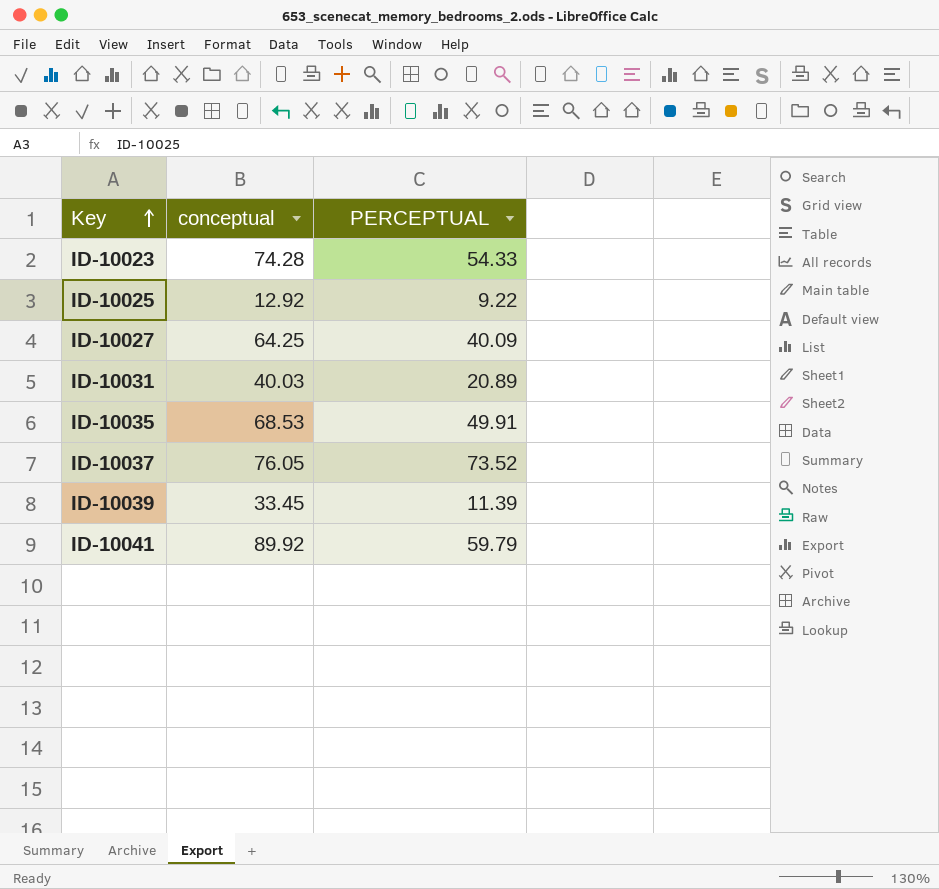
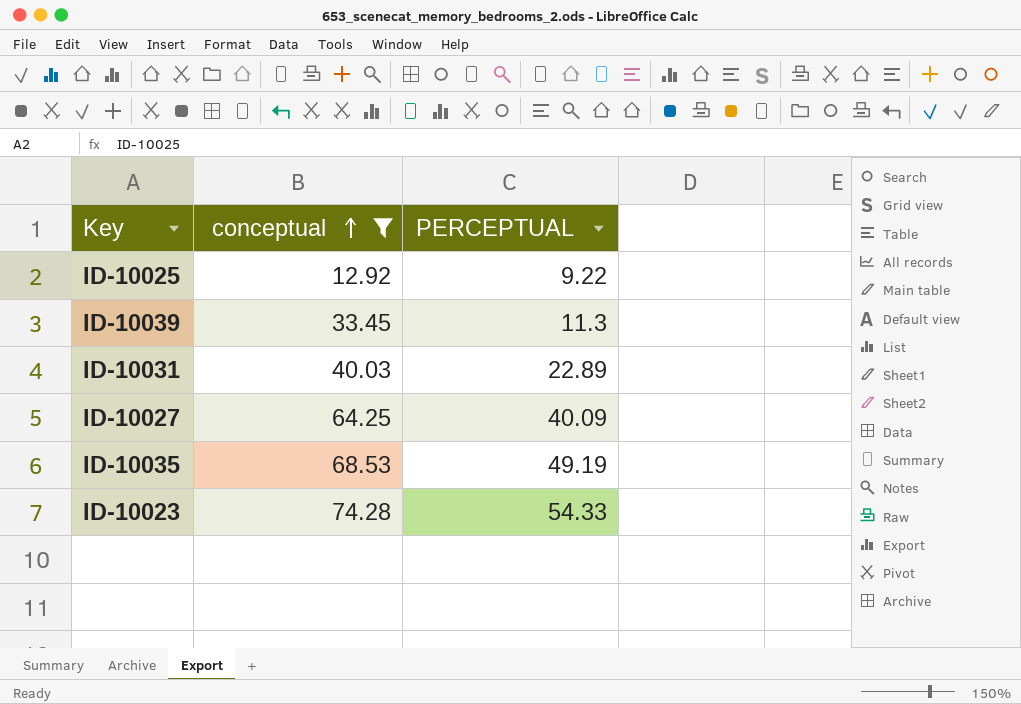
filter: none -> conceptual <= 74.28
row order: Key ascending -> conceptual ascending
ID-10039 | PERCEPTUAL: 11.39 -> 11.3
ID-10031 | PERCEPTUAL: 20.89 -> 22.89
ID-10035 | PERCEPTUAL: 49.91 -> 49.19

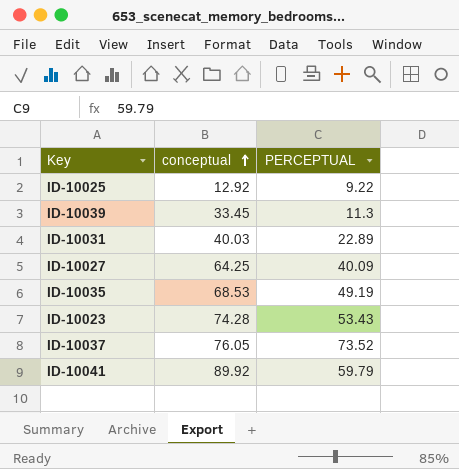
filter: conceptual <= 74.28 -> none
ID-10023 | PERCEPTUAL: 54.33 -> 53.43

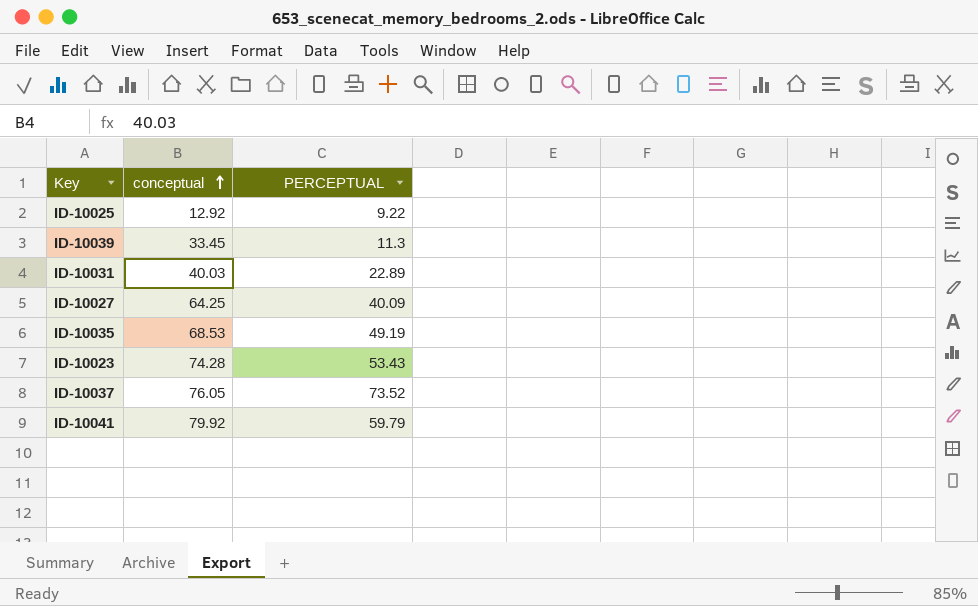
ID-10041 | conceptual: 89.92 -> 79.92

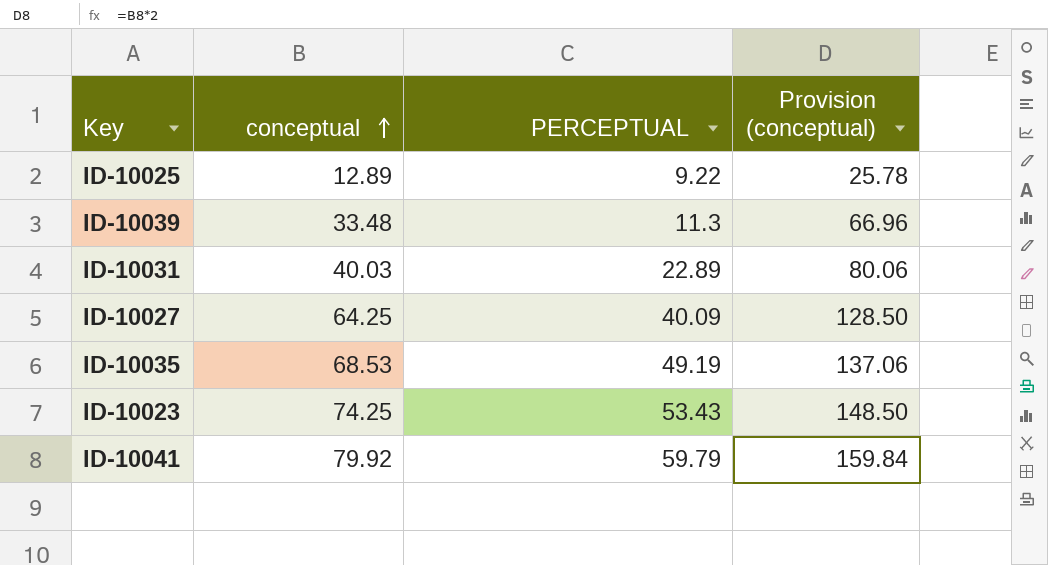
column Provision (conceptual) | formula: none -> [conceptual] * 2
row ID-10037: 76.05 | 73.52 -> none
ID-10025 | conceptual: 12.92 -> 12.89
ID-10039 | conceptual: 33.45 -> 33.48
ID-10023 | conceptual: 74.28 -> 74.25

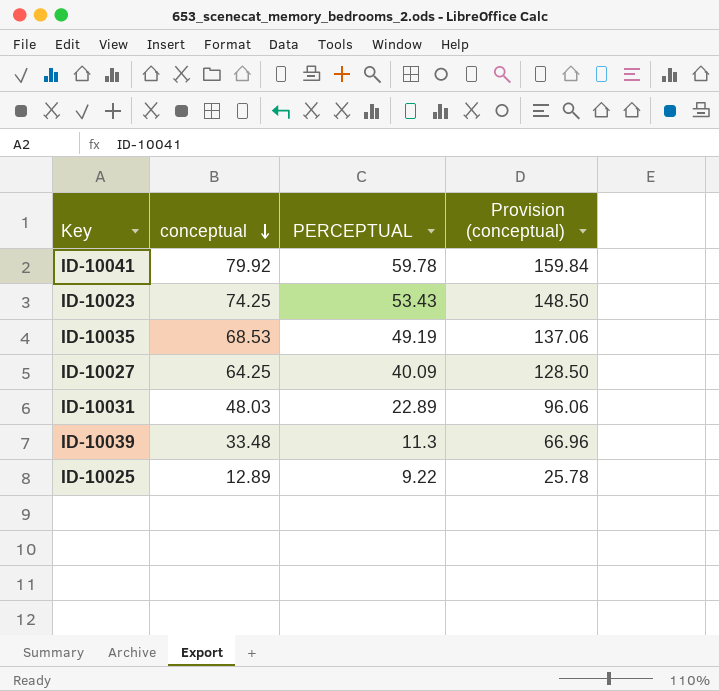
row order: conceptual ascending -> conceptual descending
ID-10041 | PERCEPTUAL: 59.79 -> 59.78
ID-10031 | conceptual: 40.03 -> 48.03
ID-10031 | Provision (conceptual): 80.06 -> 96.06

